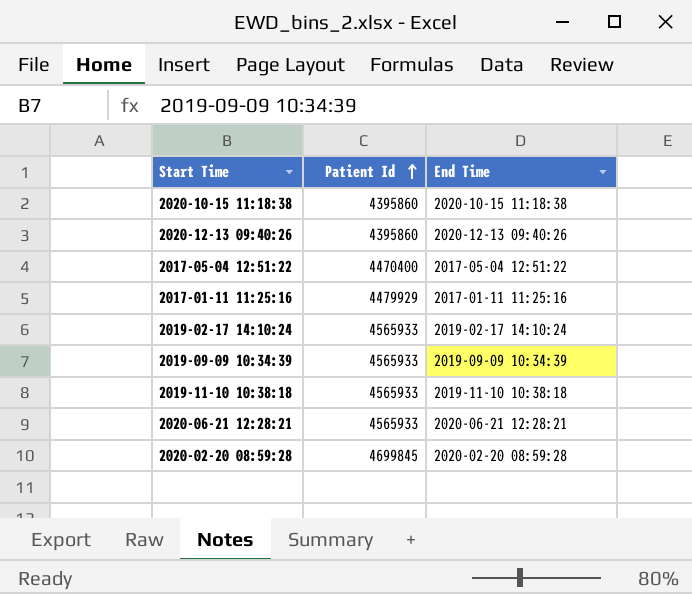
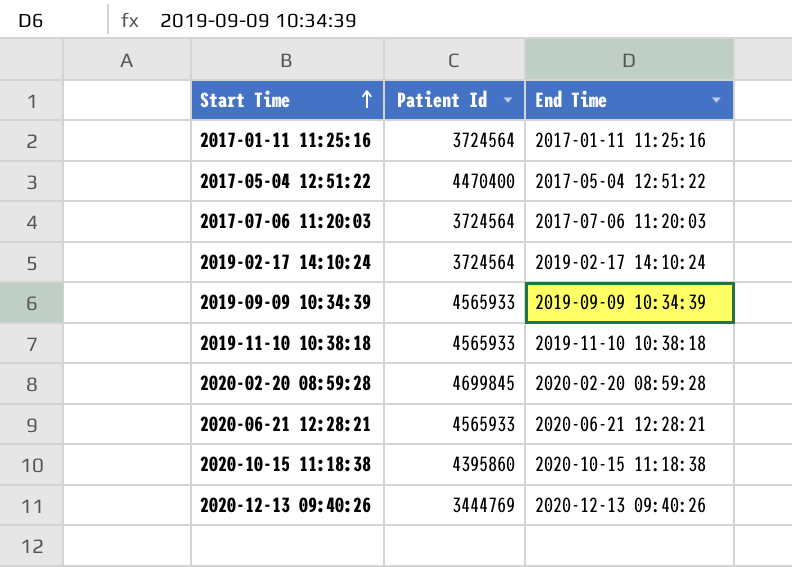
row order: Patient Id ascending -> Start Time ascending
2017-01-11 11:25:16 | Patient Id: 4479929 -> 3724564
row 2017-07-06 11:20:03: none -> 3724564 | 2017-07-06 11:20:03
2019-02-17 14:10:24 | Patient Id: 4565933 -> 3724564
2020-12-13 09:40:26 | Patient Id: 4395860 -> 3444769

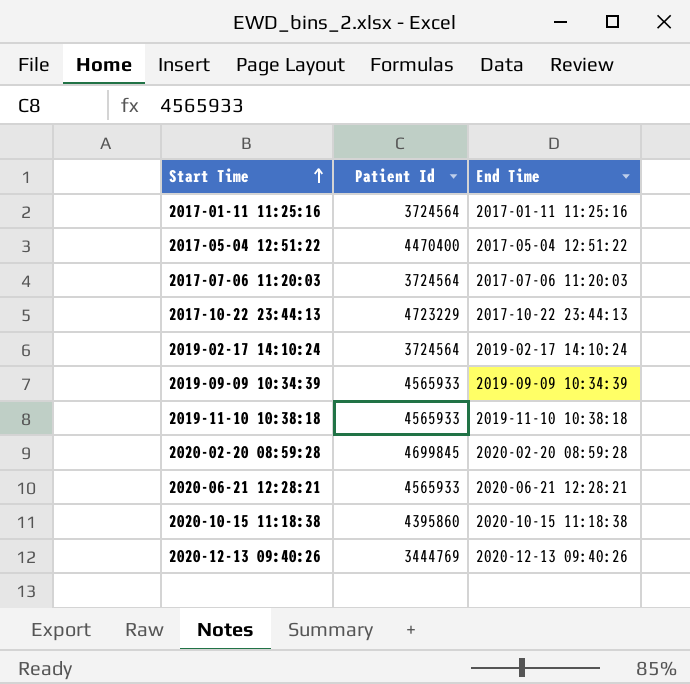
row 2017-10-22 23:44:13: none -> 4723229 | 2017-10-22 23:44:13

